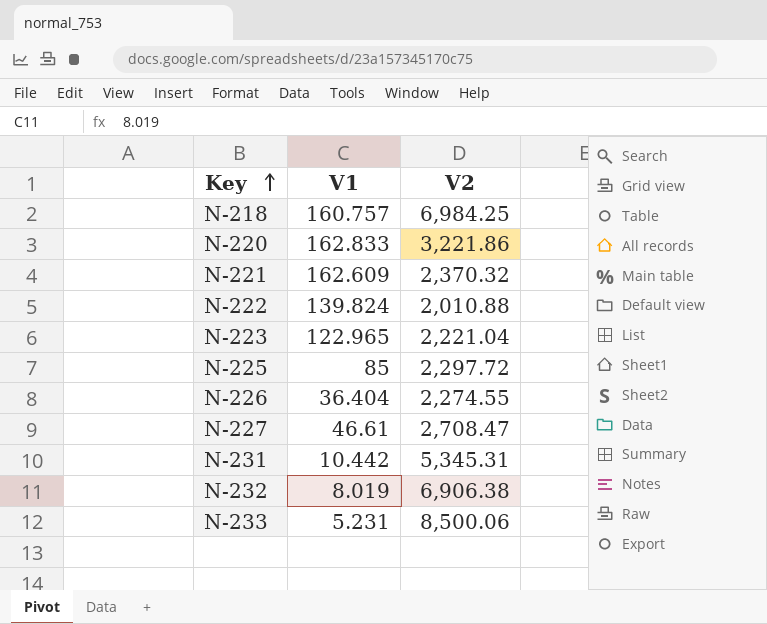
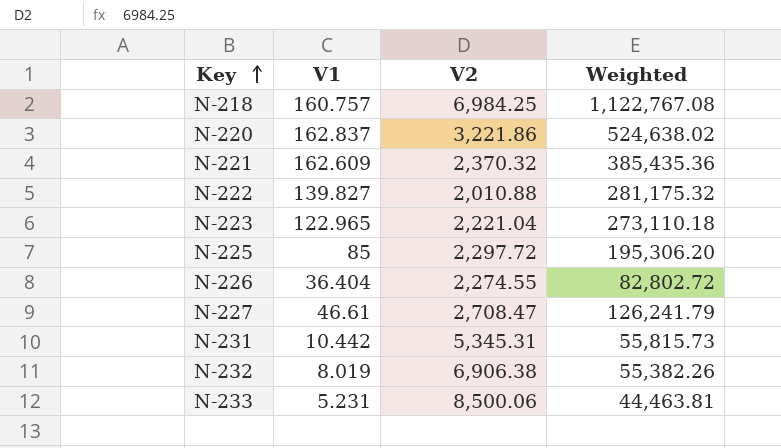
column Weighted | formula: none -> [V1] * [V2]
N-220 | V1: 162.833 -> 162.837
N-222 | V1: 139.824 -> 139.827

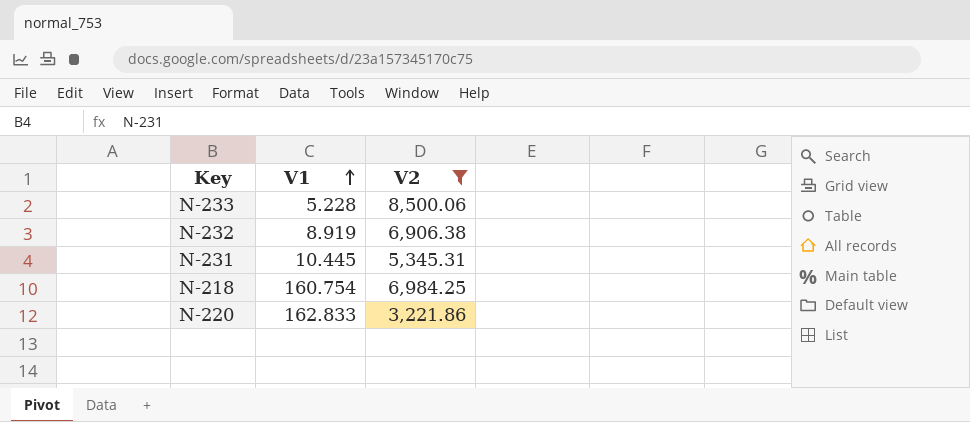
filter: none -> V2 >= 3,221.86
row order: Key ascending -> V1 ascending
column Weighted | formula: [V1] * [V2] -> none
N-233 | V1: 5.231 -> 5.228
N-232 | V1: 8.019 -> 8.919
N-231 | V1: 10.442 -> 10.445
N-218 | V1: 160.757 -> 160.754
N-220 | V1: 162.837 -> 162.833

